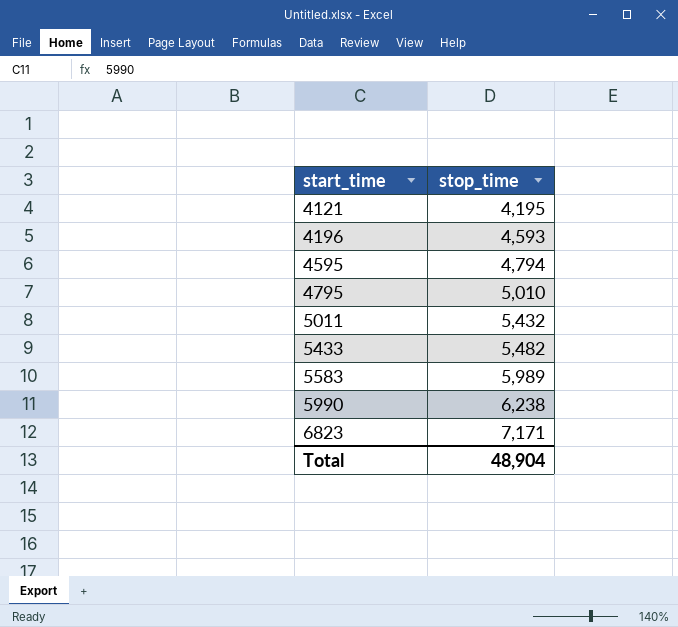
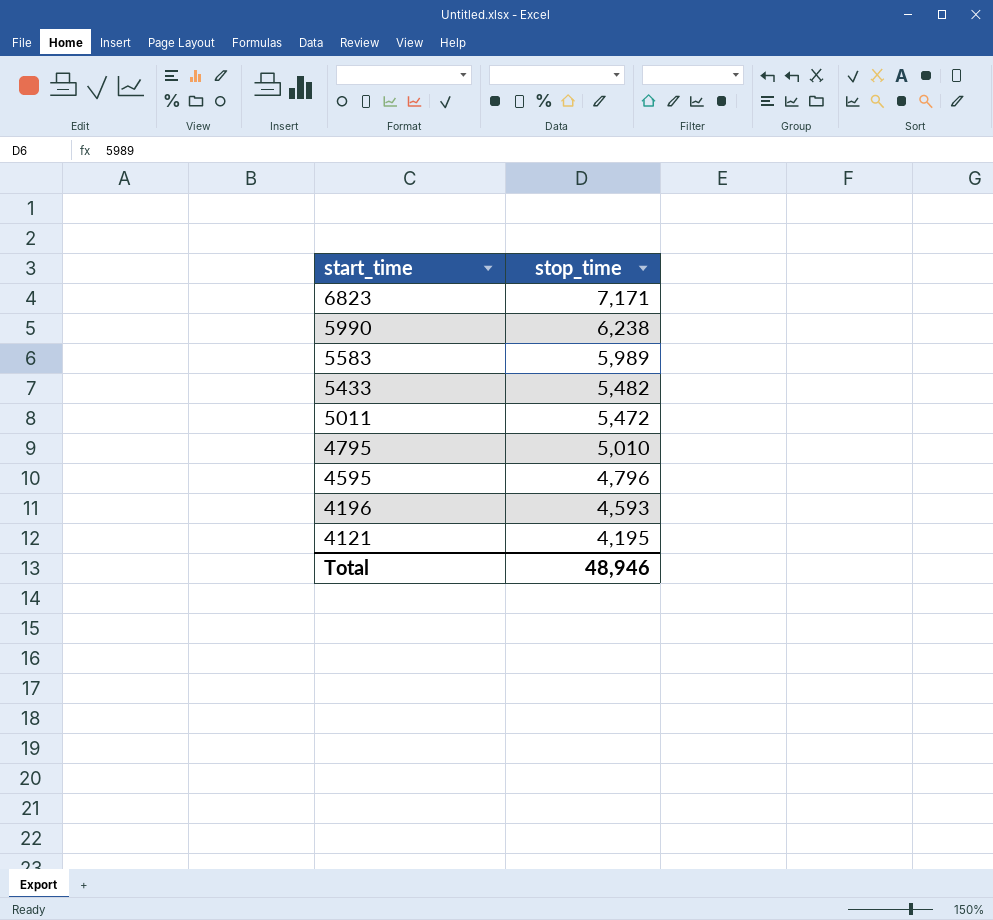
row order: start_time ascending -> start_time descending
5011 | stop_time: 5,432 -> 5,472
4595 | stop_time: 4,794 -> 4,796
Total | stop_time: 48,904 -> 48,946

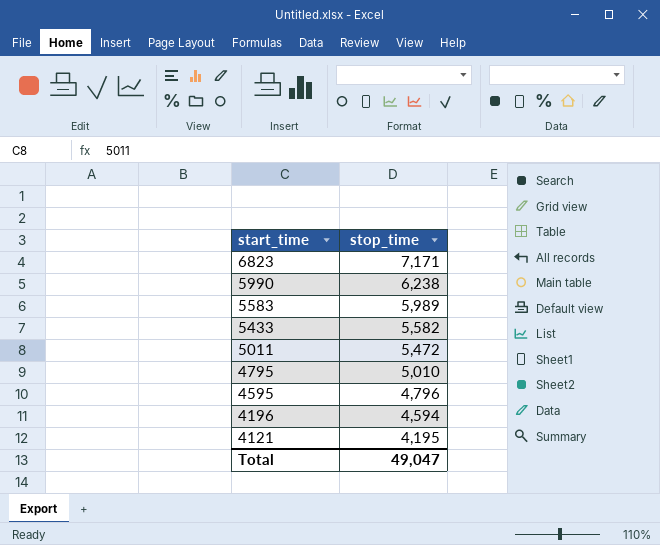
5433 | stop_time: 5,482 -> 5,582
4196 | stop_time: 4,593 -> 4,594
Total | stop_time: 48,946 -> 49,047

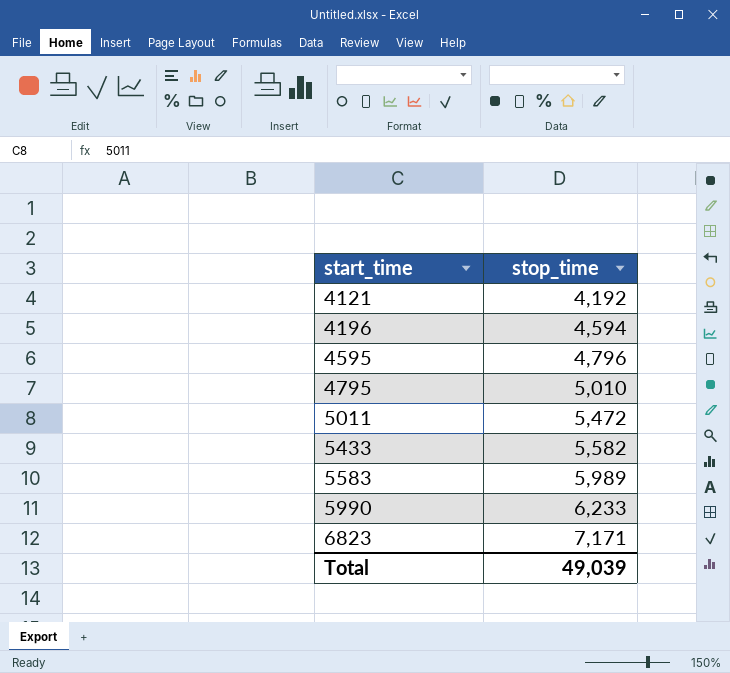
row order: start_time descending -> start_time ascending
4121 | stop_time: 4,195 -> 4,192
5990 | stop_time: 6,238 -> 6,233
Total | stop_time: 49,047 -> 49,039

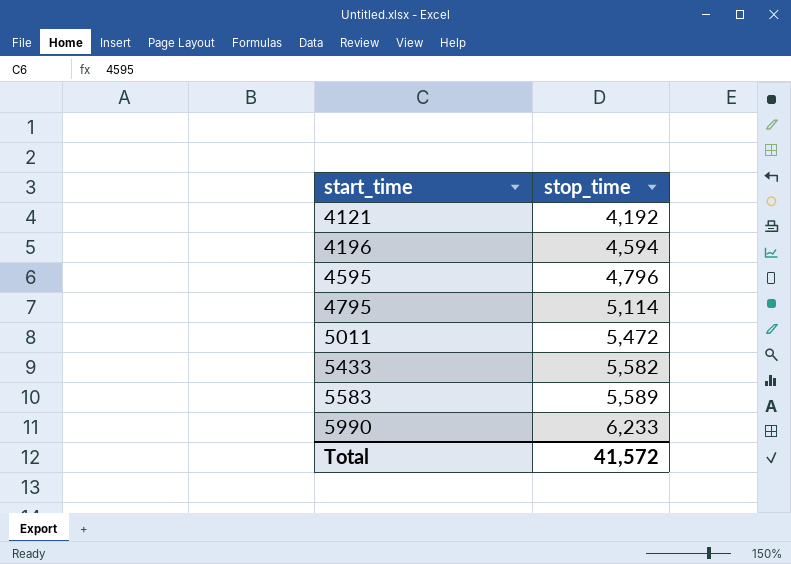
row 6823: 7,171 -> none
4795 | stop_time: 5,010 -> 5,114
5583 | stop_time: 5,989 -> 5,589
Total | stop_time: 49,039 -> 41,572

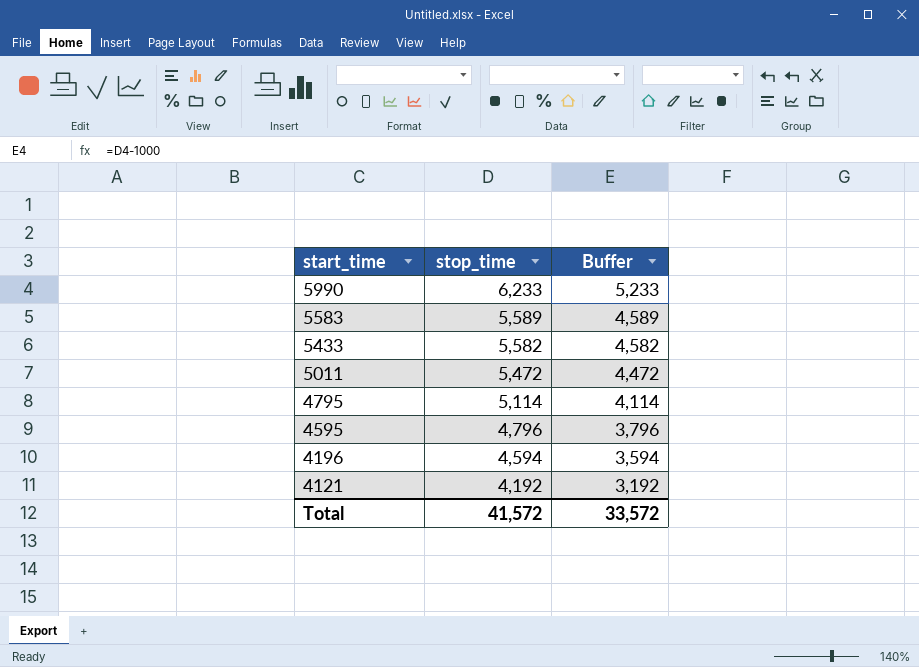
row order: start_time ascending -> start_time descending
column Buffer | formula: none -> [stop_time] - 1000

